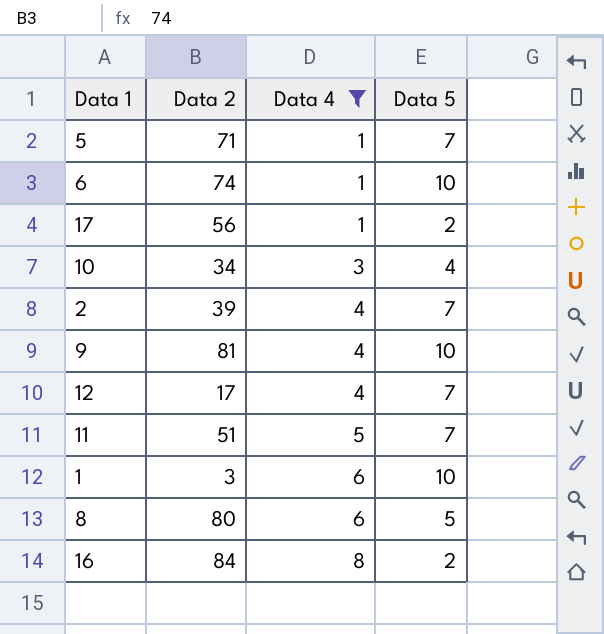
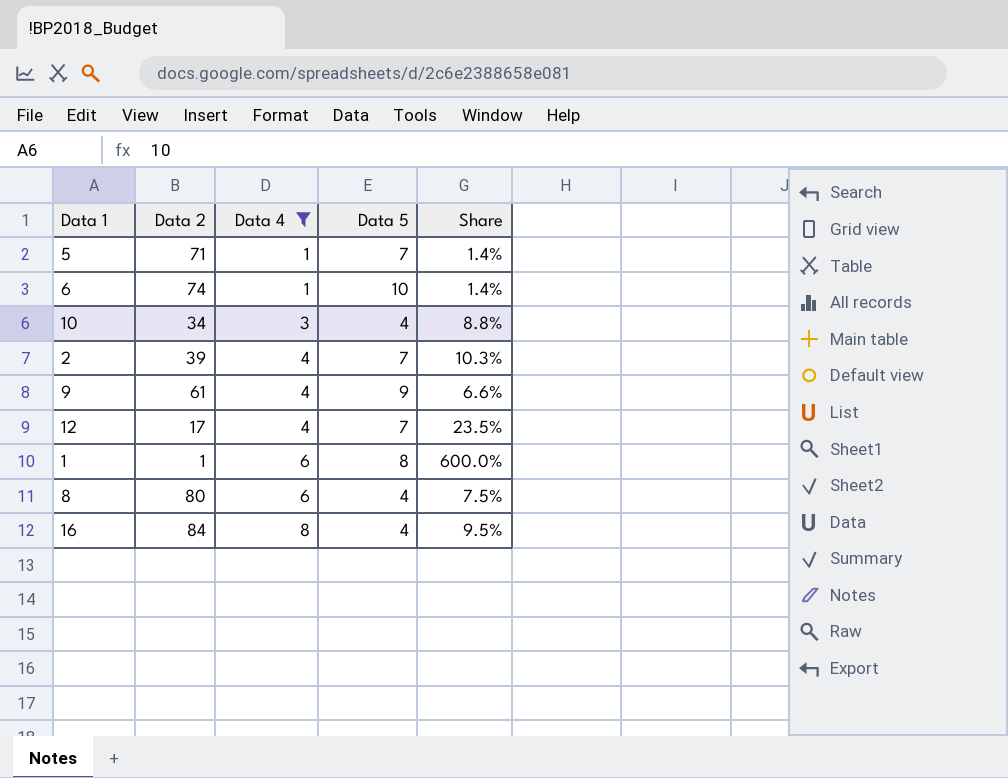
column Share | formula: none -> [Data 4] / [Data 2]
row 17: 56 | 1 | 2 -> none
row 11: 51 | 5 | 7 -> none
9 | Data 2: 81 -> 61
9 | Data 5: 10 -> 9
1 | Data 2: 3 -> 1
1 | Data 5: 10 -> 8
8 | Data 5: 5 -> 4
16 | Data 5: 2 -> 4

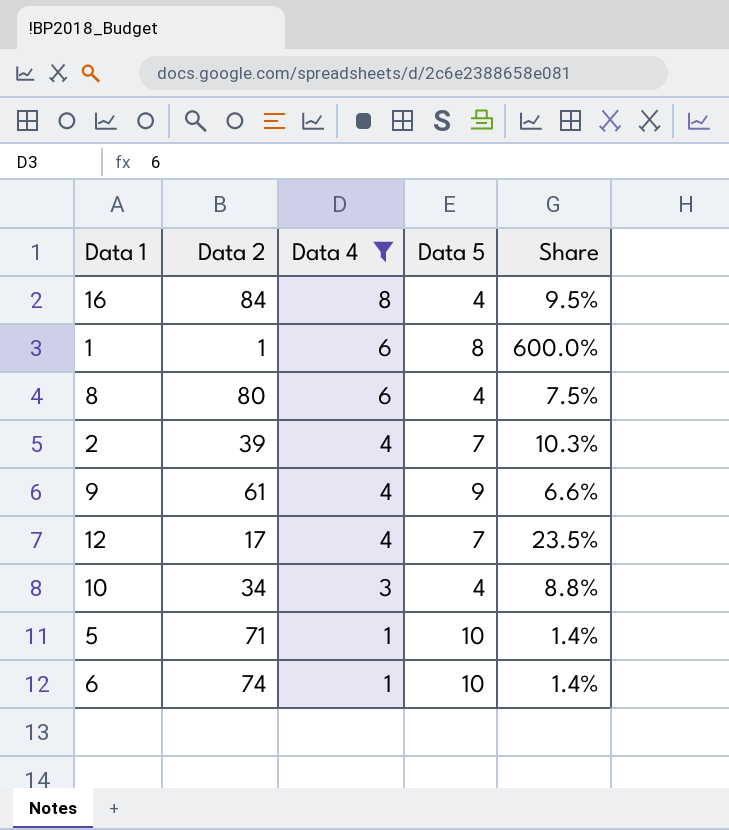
row order: Data 4 ascending -> Data 4 descending
5 | Data 5: 7 -> 10

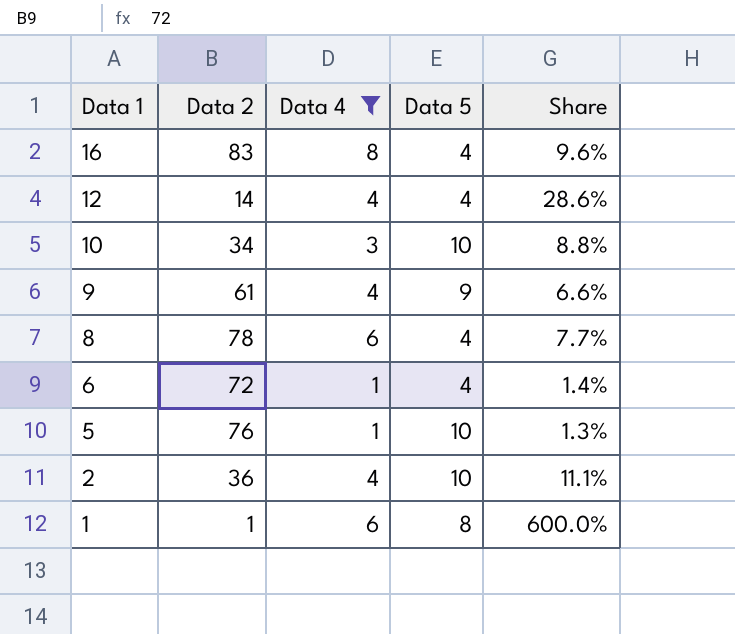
row order: Data 4 descending -> Data 1 descending
16 | Data 2: 84 -> 83
16 | Share: 9.5% -> 9.6%
12 | Data 2: 17 -> 14
12 | Data 5: 7 -> 4
12 | Share: 23.5% -> 28.6%
10 | Data 5: 4 -> 10
8 | Data 2: 80 -> 78
8 | Share: 7.5% -> 7.7%
6 | Data 2: 74 -> 72
6 | Data 5: 10 -> 4
5 | Data 2: 71 -> 76
5 | Share: 1.4% -> 1.3%
2 | Data 2: 39 -> 36
2 | Data 5: 7 -> 10
2 | Share: 10.3% -> 11.1%

